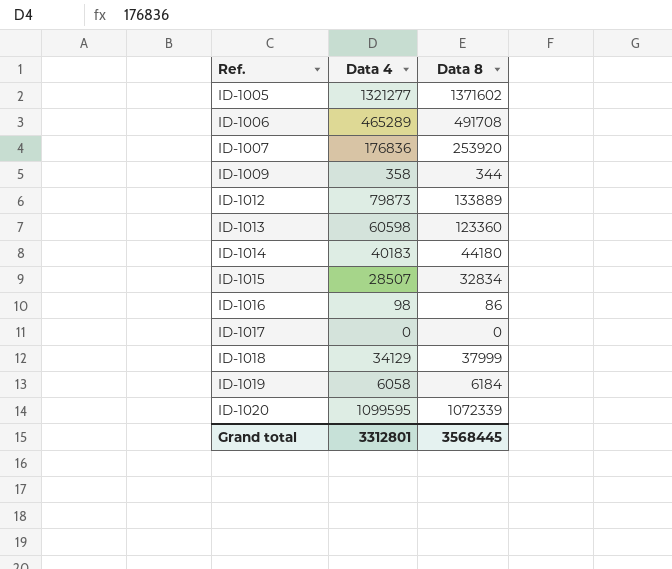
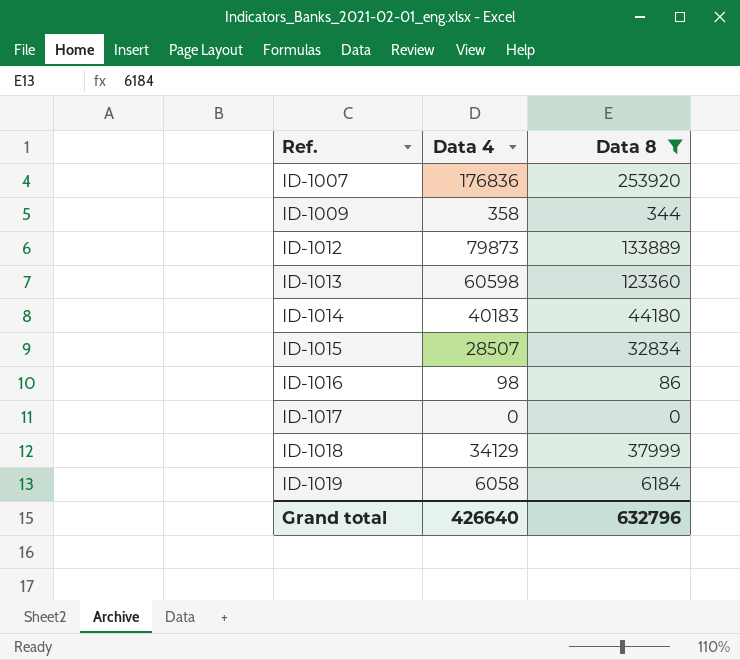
filter: none -> Data 8 <= 253920
Grand total | Data 4: 3312801 -> 426640
Grand total | Data 8: 3568445 -> 632796

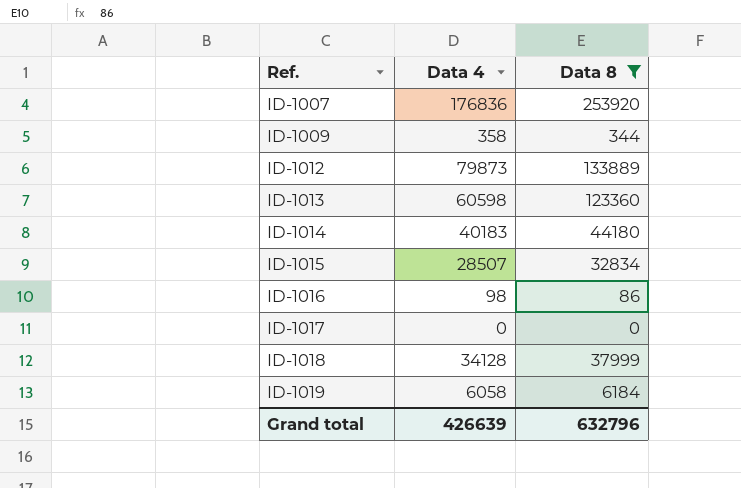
ID-1018 | Data 4: 34129 -> 34128
Grand total | Data 4: 426640 -> 426639

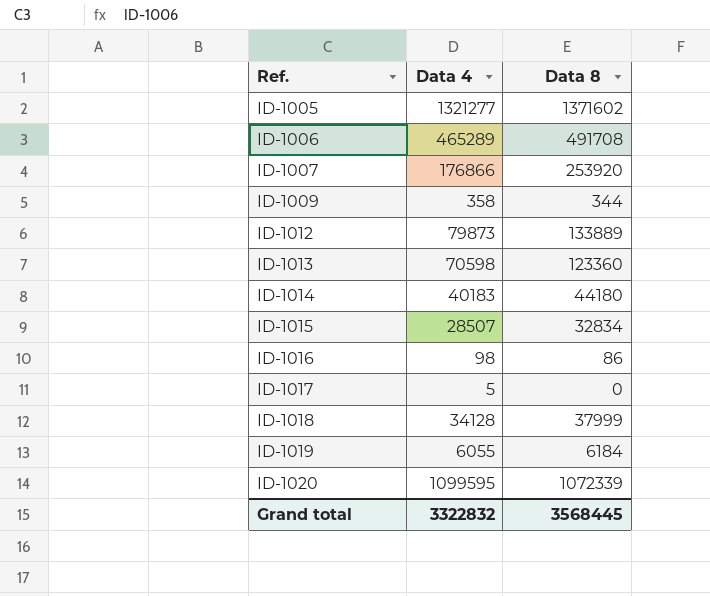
filter: Data 8 <= 253920 -> none
ID-1007 | Data 4: 176836 -> 176866
ID-1013 | Data 4: 60598 -> 70598
ID-1017 | Data 4: 0 -> 5
ID-1019 | Data 4: 6058 -> 6055
Grand total | Data 4: 426639 -> 3322832
Grand total | Data 8: 632796 -> 3568445

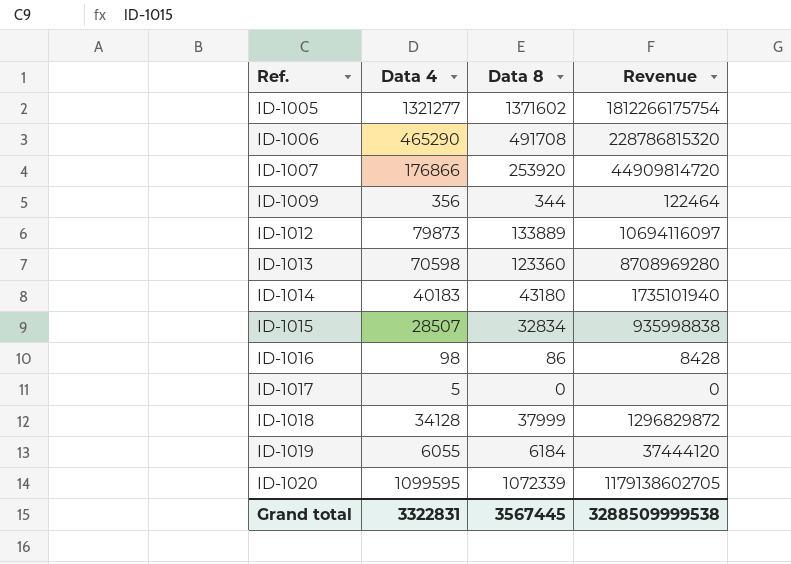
column Revenue | formula: none -> [Data 4] * [Data 8]
ID-1006 | Data 4: 465289 -> 465290
ID-1009 | Data 4: 358 -> 356
ID-1014 | Data 8: 44180 -> 43180
Grand total | Data 4: 3322832 -> 3322831
Grand total | Data 8: 3568445 -> 3567445

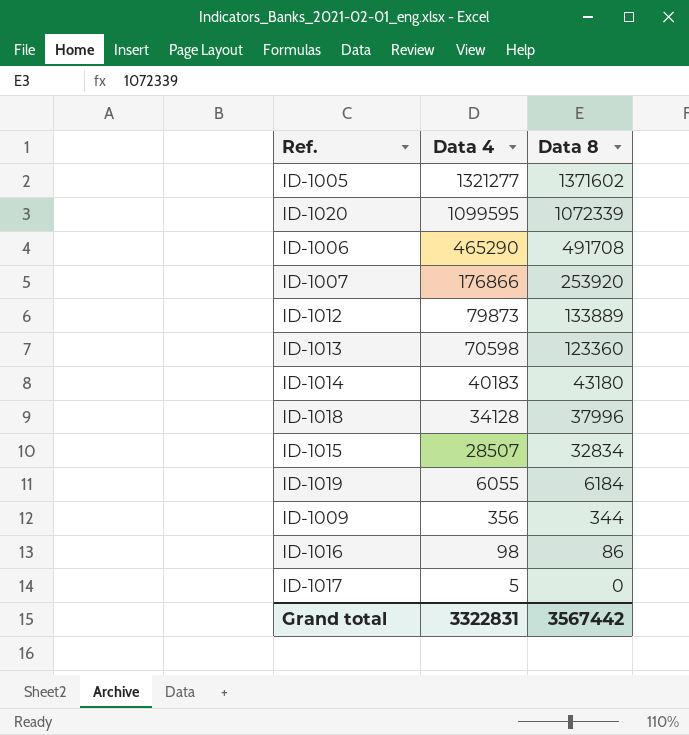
row order: Ref. ascending -> Data 4 descending
column Revenue | formula: [Data 4] * [Data 8] -> none
ID-1018 | Data 8: 37999 -> 37996
Grand total | Data 8: 3567445 -> 3567442

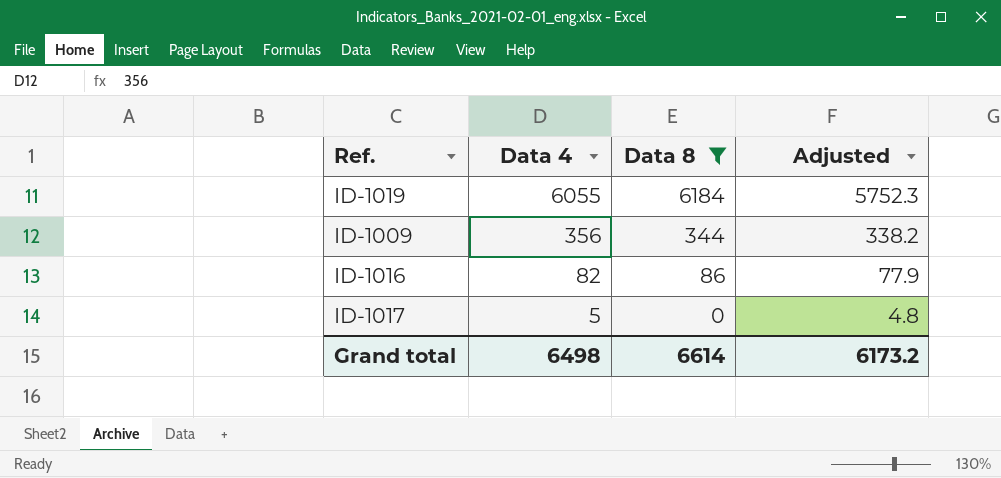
filter: none -> Data 8 <= 6184
column Adjusted | formula: none -> [Data 4] * 0.95
ID-1016 | Data 4: 98 -> 82
Grand total | Data 4: 3322831 -> 6498
Grand total | Data 8: 3567442 -> 6614

